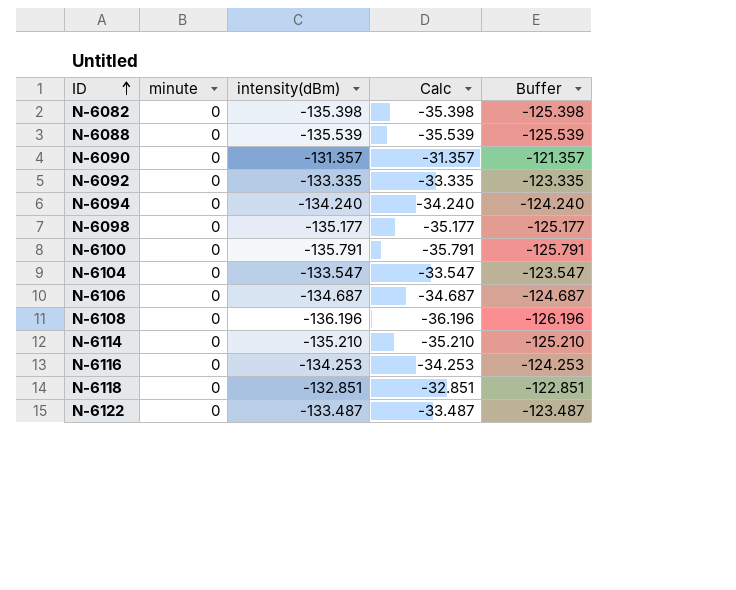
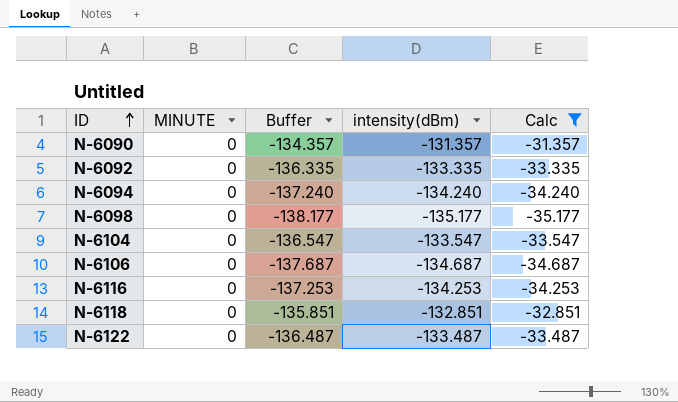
filter: none -> Calc >= -35.177
column name: minute -> MINUTE
column Buffer | formula: [intensity(dBm)] + 10 -> [intensity(dBm)] - 3
column Buffer | position: 5 -> 3

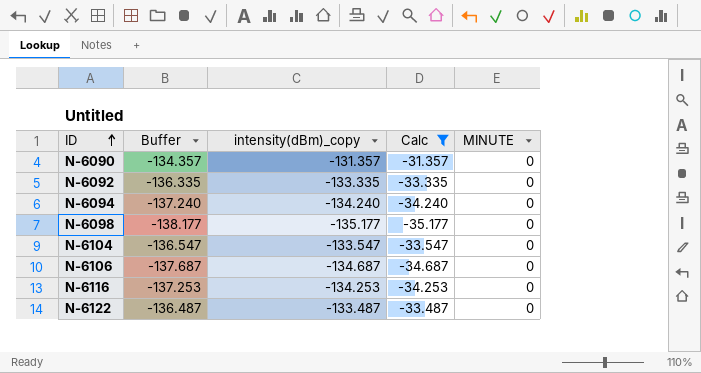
column name: intensity(dBm) -> intensity(dBm)_copy
column MINUTE | position: 2 -> 5
row N-6118: 0 | -135.851 | -132.851 | -32.851 -> none

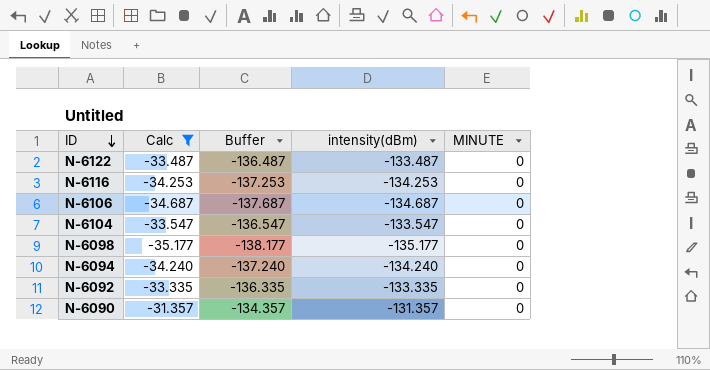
row order: ID ascending -> ID descending
column Calc | position: 4 -> 2
column name: intensity(dBm)_copy -> intensity(dBm)

